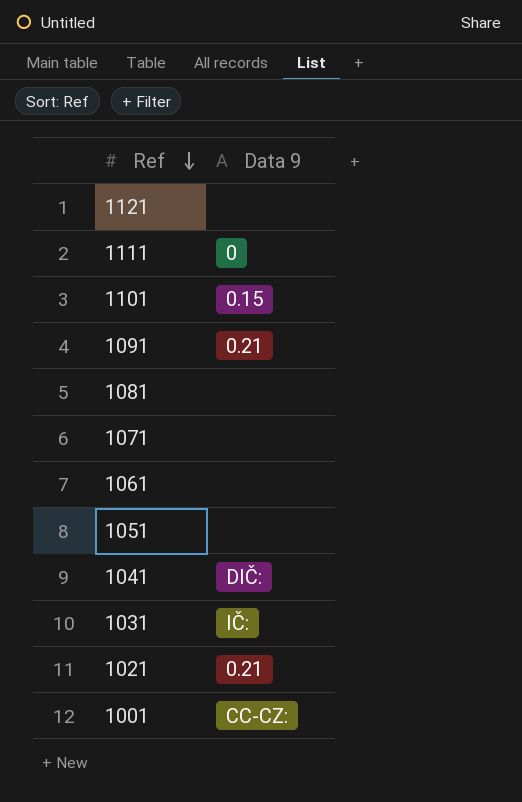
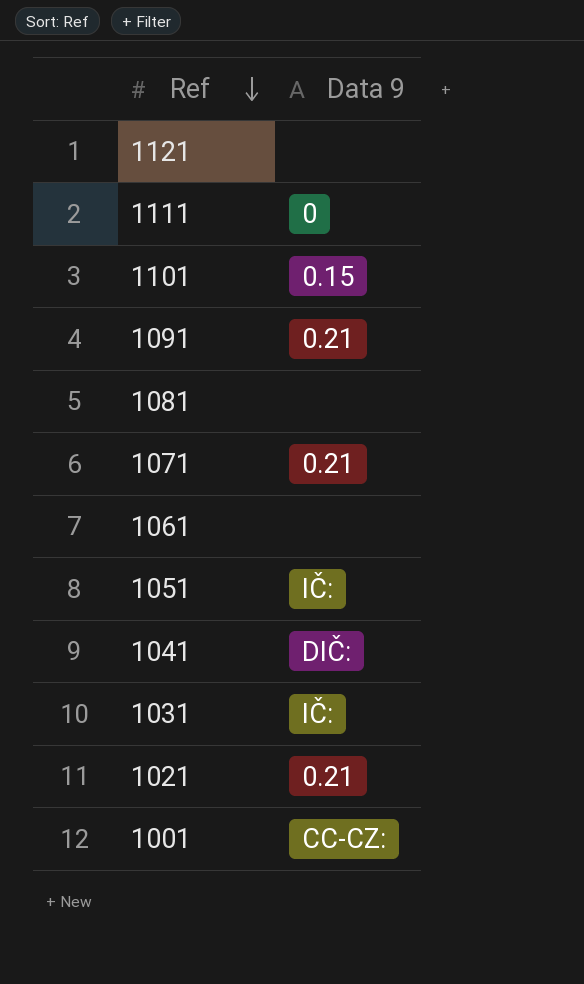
1071 | Data 9: none -> 0.21
1051 | Data 9: none -> IČ:

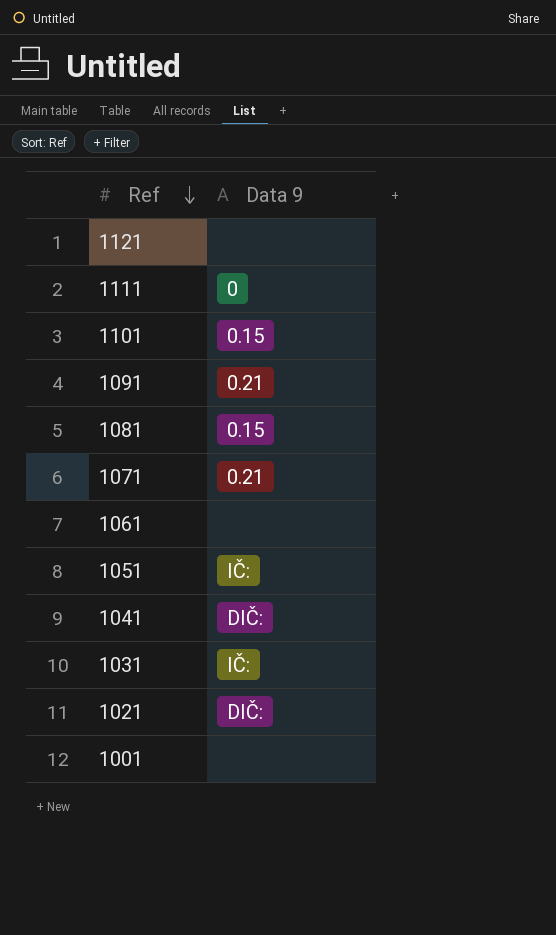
1081 | Data 9: none -> 0.15
1021 | Data 9: 0.21 -> DIČ:
1001 | Data 9: CC-CZ: -> none

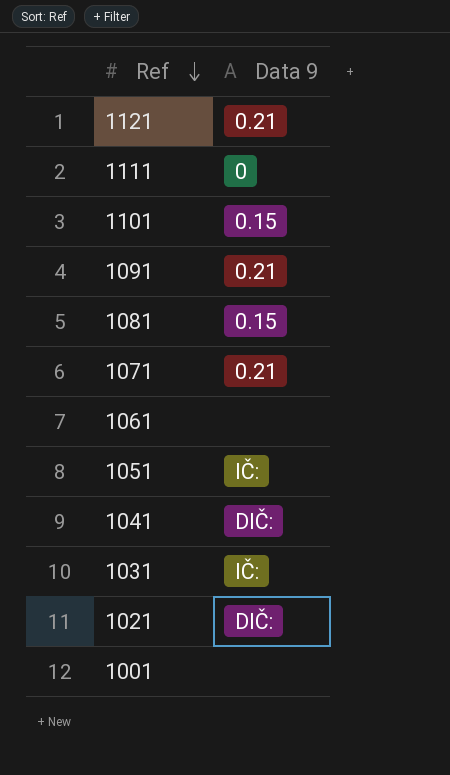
1121 | Data 9: none -> 0.21

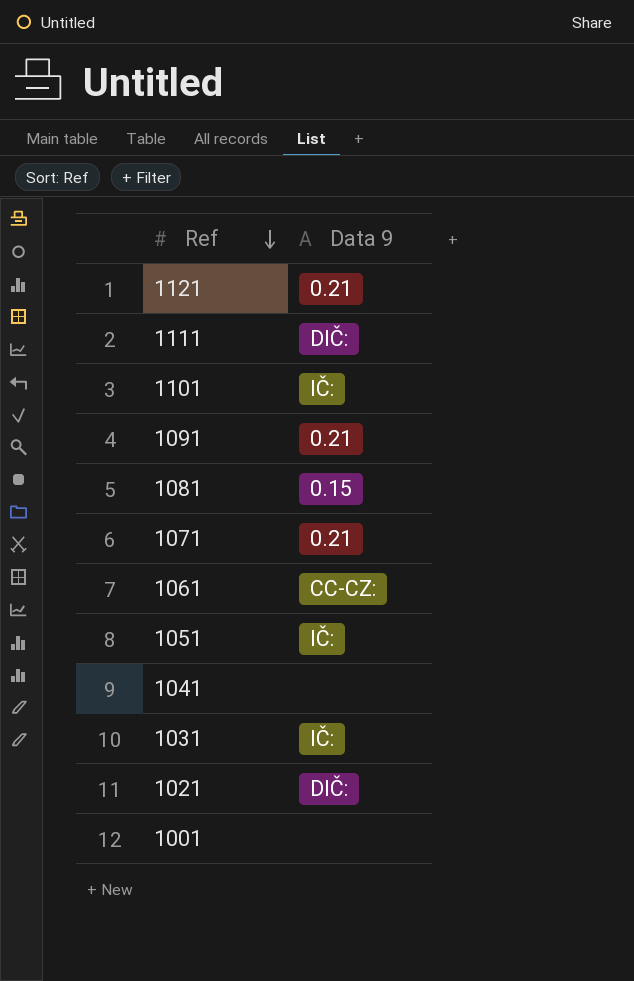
1111 | Data 9: 0 -> DIČ:
1101 | Data 9: 0.15 -> IČ:
1061 | Data 9: none -> CC-CZ:
1041 | Data 9: DIČ: -> none

